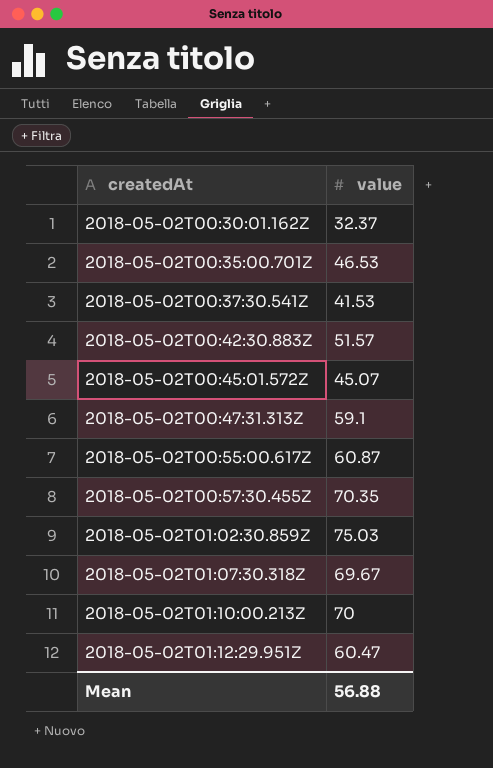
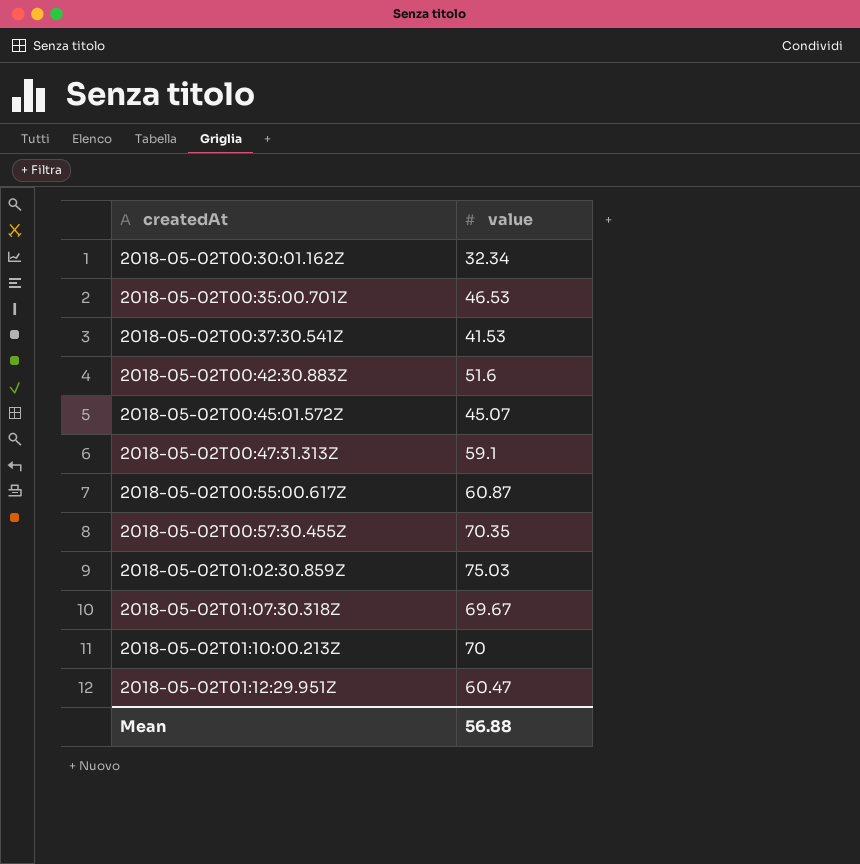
2018-05-02T00:30:01.162Z | value: 32.37 -> 32.34
2018-05-02T00:42:30.883Z | value: 51.57 -> 51.6

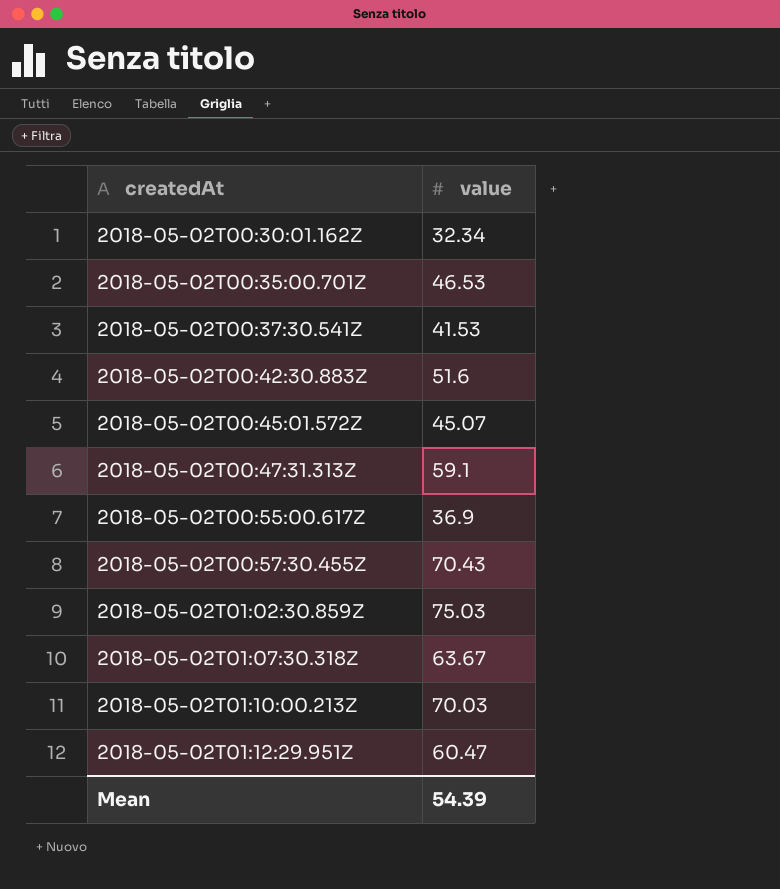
2018-05-02T00:55:00.617Z | value: 60.87 -> 36.9
2018-05-02T00:57:30.455Z | value: 70.35 -> 70.43
2018-05-02T01:07:30.318Z | value: 69.67 -> 63.67
2018-05-02T01:10:00.213Z | value: 70 -> 70.03
Mean | value: 56.88 -> 54.39

